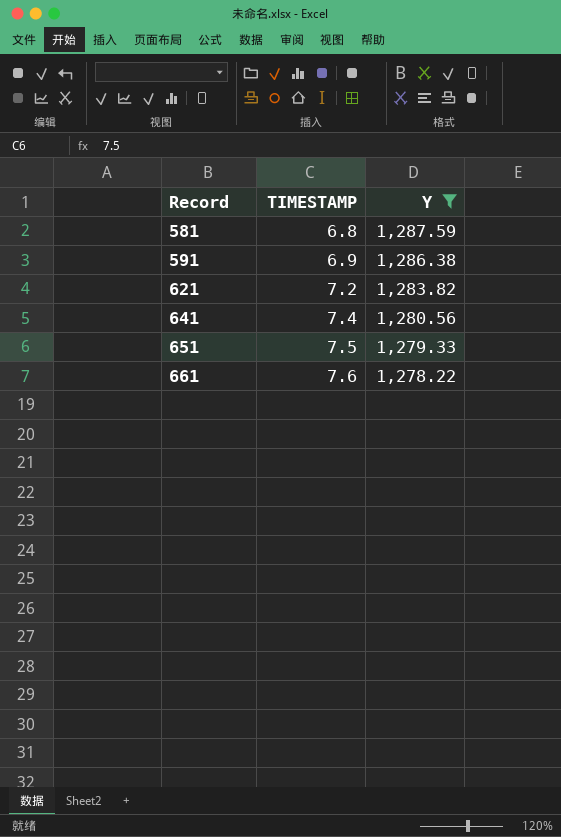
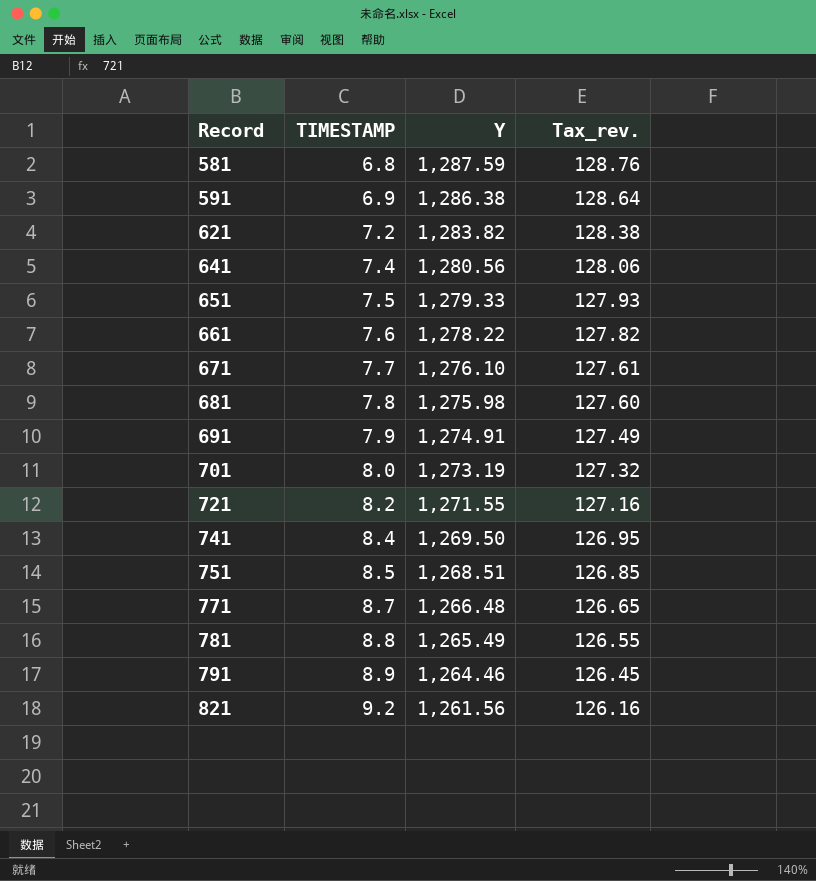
filter: Y >= 1,278.22 -> none
column Tax_rev. | formula: none -> [Y] * 0.1

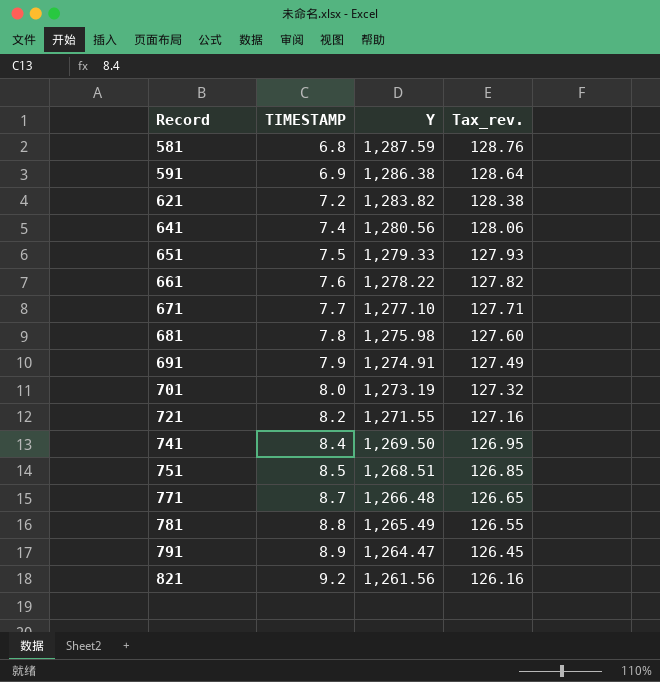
671 | Y: 1,276.10 -> 1,277.10
671 | Tax_rev.: 127.61 -> 127.71
791 | Y: 1,264.46 -> 1,264.47

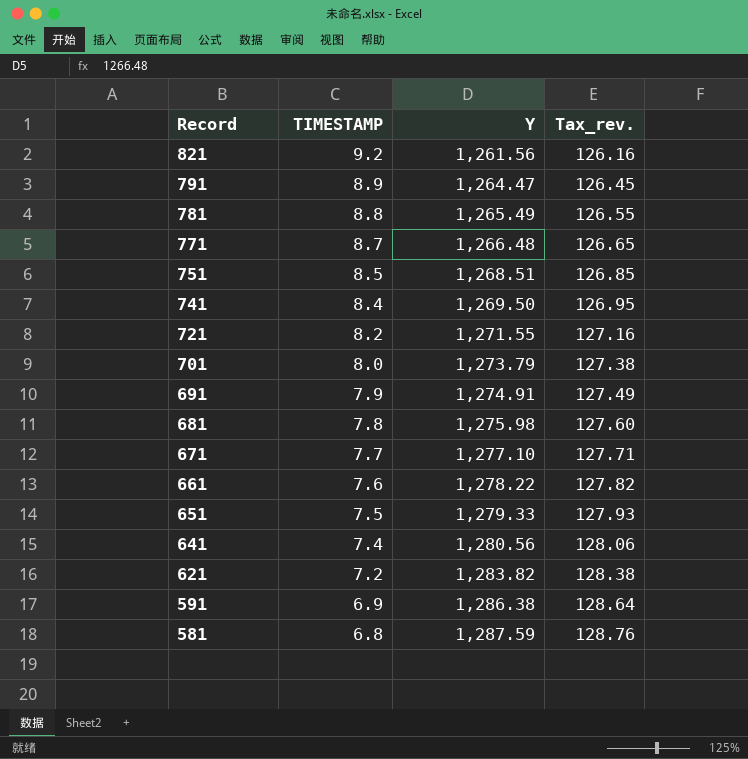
row order: Record ascending -> Record descending
701 | Y: 1,273.19 -> 1,273.79
701 | Tax_rev.: 127.32 -> 127.38

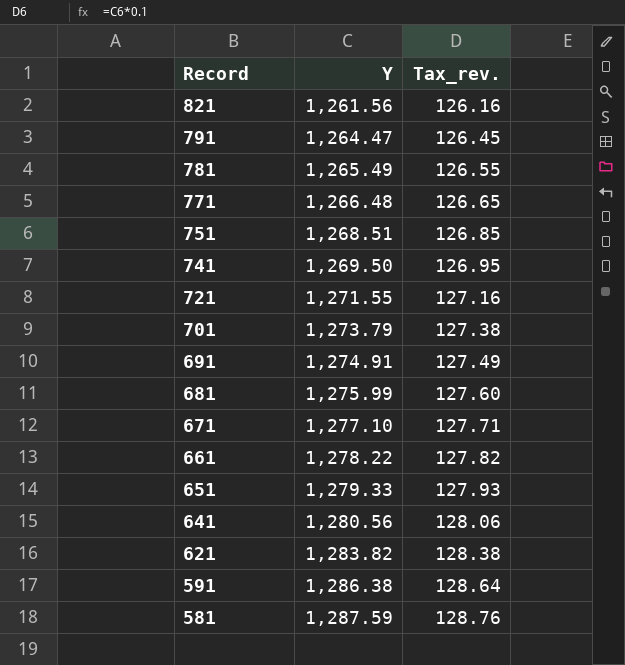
column TIMESTAMP | position: 2 -> none
681 | Y: 1,275.98 -> 1,275.99

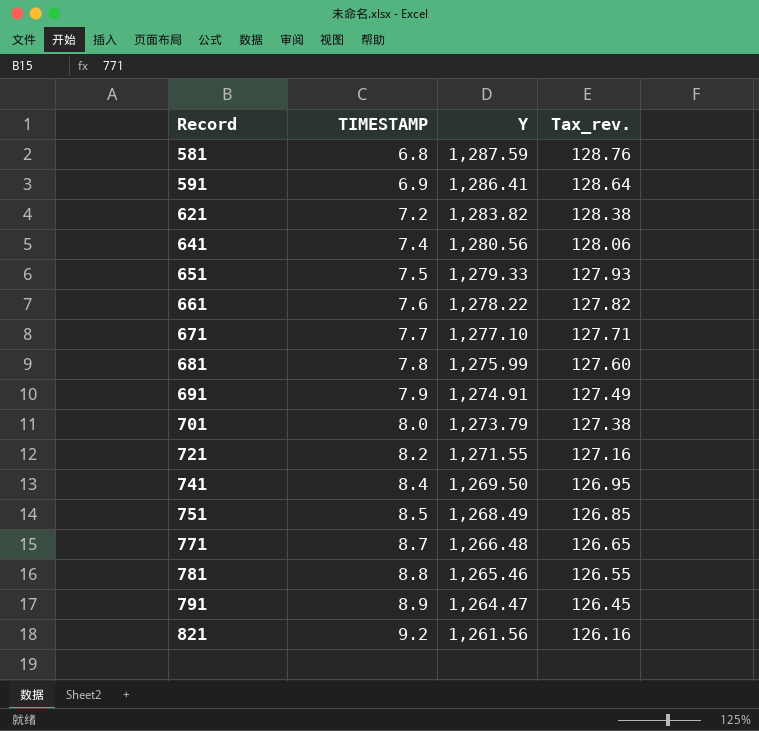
row order: Record descending -> Record ascending
column TIMESTAMP | position: none -> 2
591 | Y: 1,286.38 -> 1,286.41
751 | Y: 1,268.51 -> 1,268.49
781 | Y: 1,265.49 -> 1,265.46

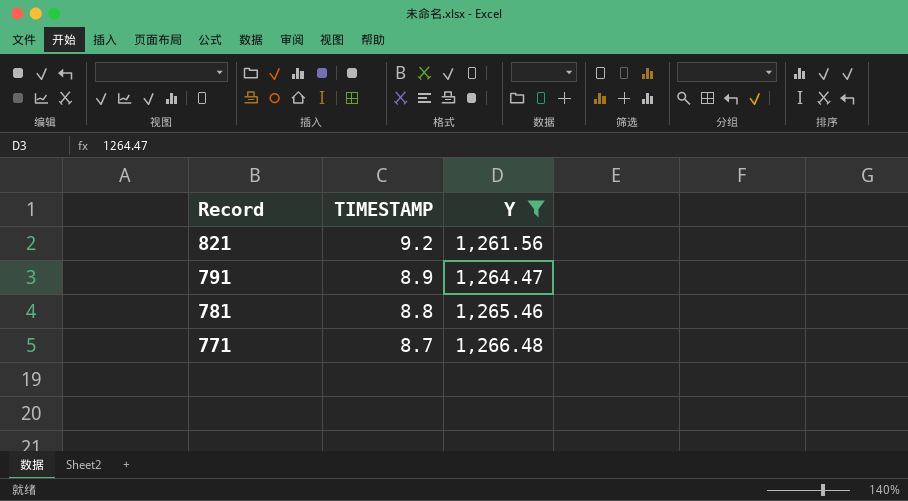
filter: none -> Y <= 1,266.48
row order: Record ascending -> Record descending
column Tax_rev. | formula: [Y] * 0.1 -> none

